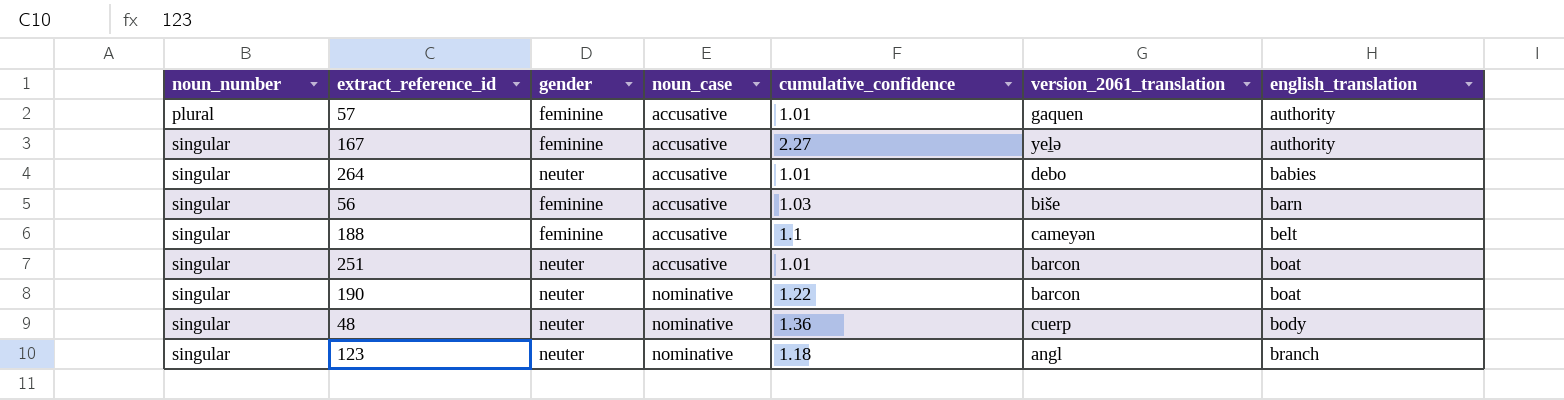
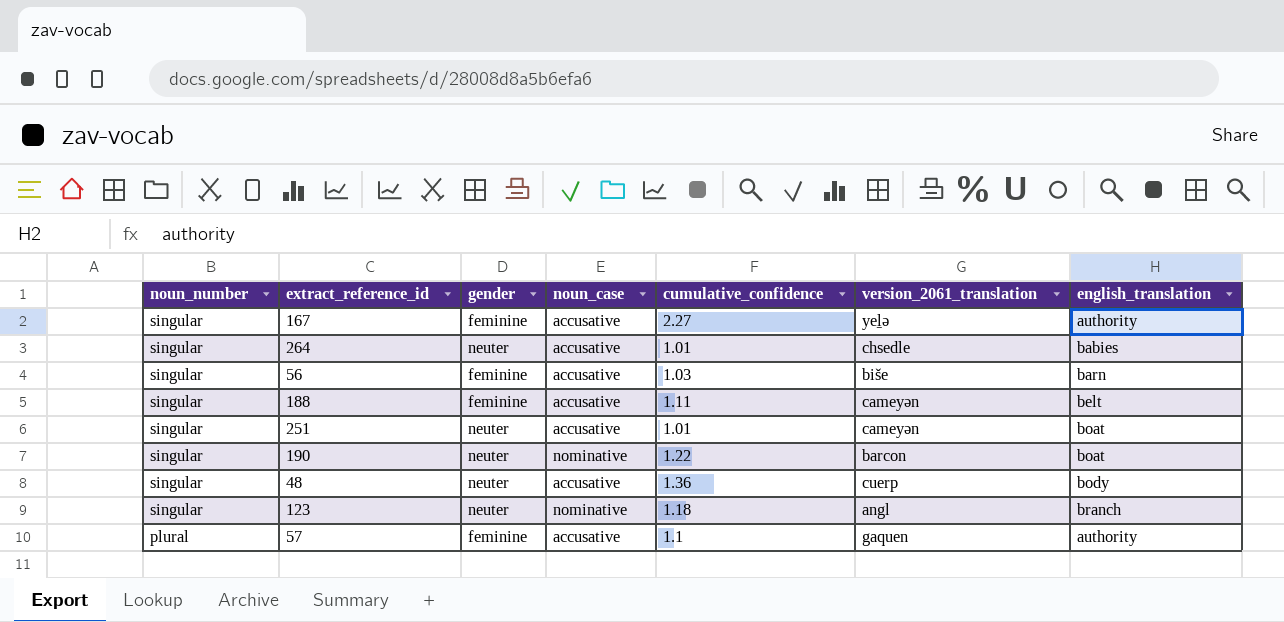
row order: noun_number ascending -> noun_number descending
264 | version_2061_translation: debo -> chsedle
188 | cumulative_confidence: 1.1 -> 1.11
251 | version_2061_translation: barcon -> cameyən
48 | noun_case: nominative -> accusative
57 | cumulative_confidence: 1.01 -> 1.1

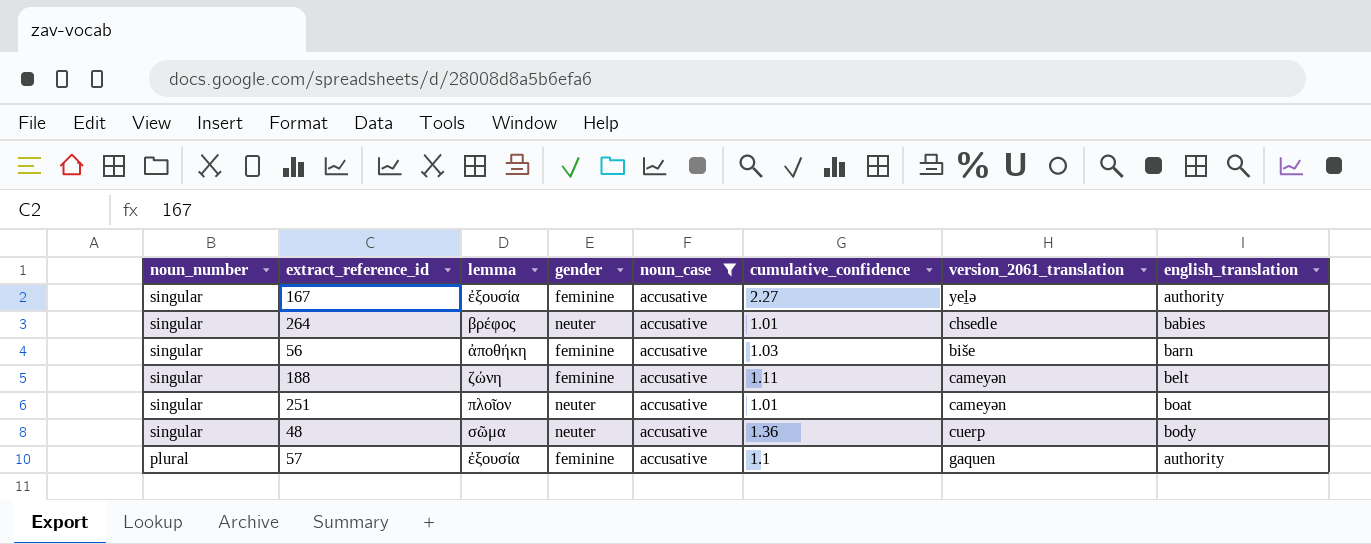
filter: none -> noun_case = accusative
column lemma | position: none -> 3

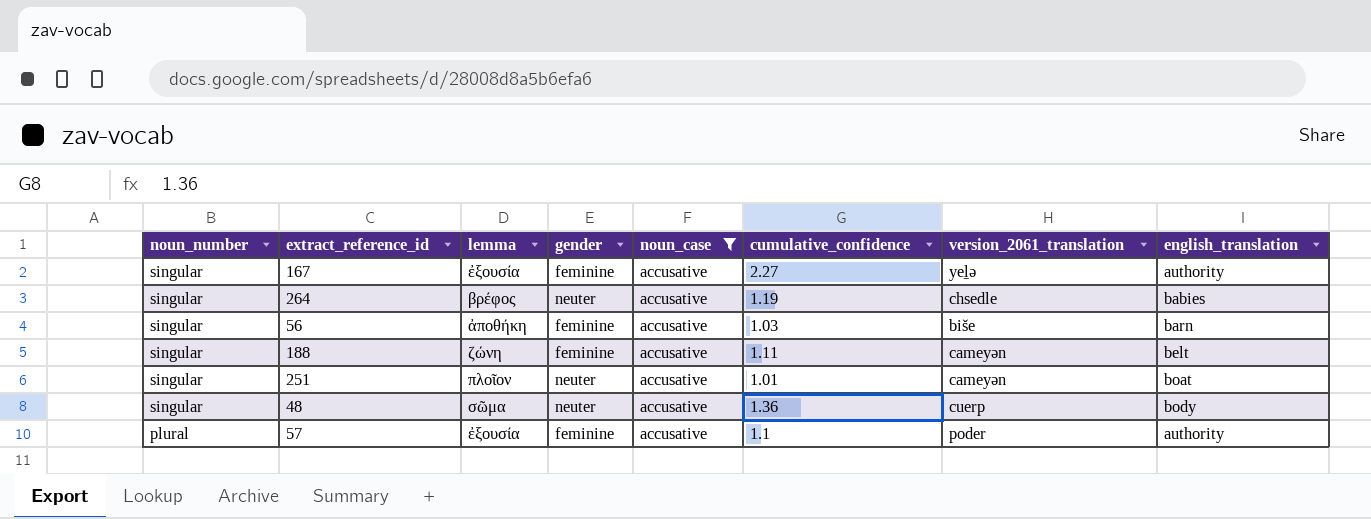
264 | cumulative_confidence: 1.01 -> 1.19
57 | version_2061_translation: gaquen -> poder

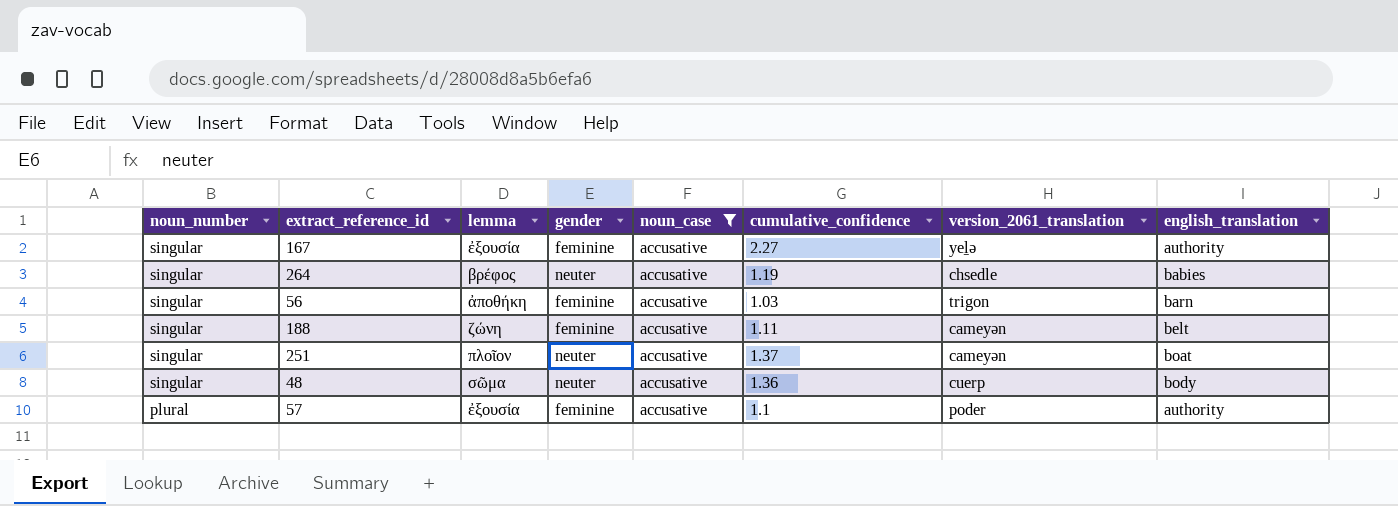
56 | version_2061_translation: biše -> trigon
251 | cumulative_confidence: 1.01 -> 1.37

